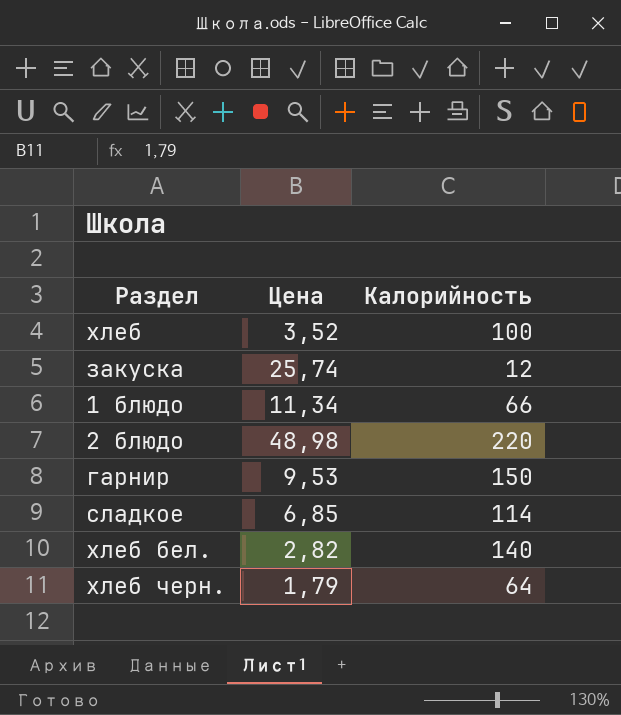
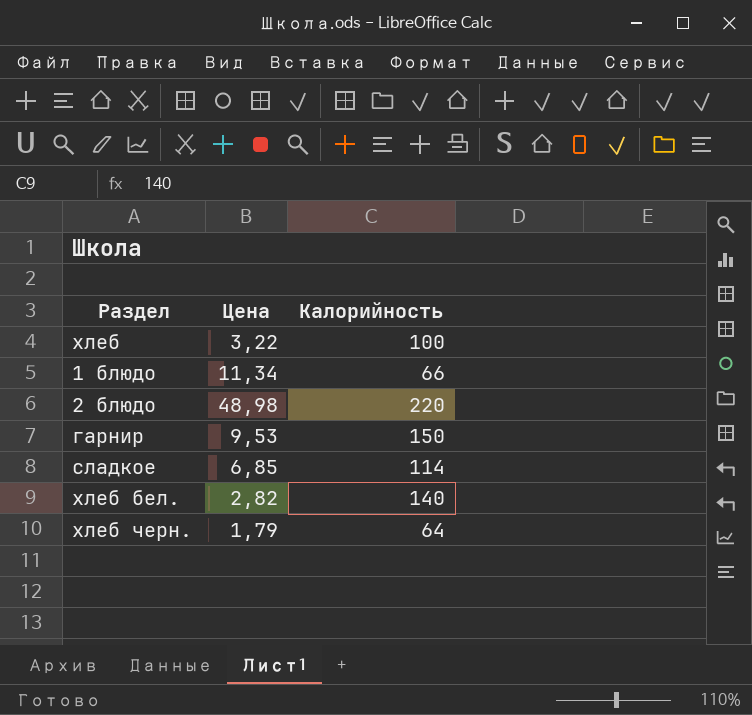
row закуска: 25,74 | 12 -> none
хлеб | Цена: 3,52 -> 3,22

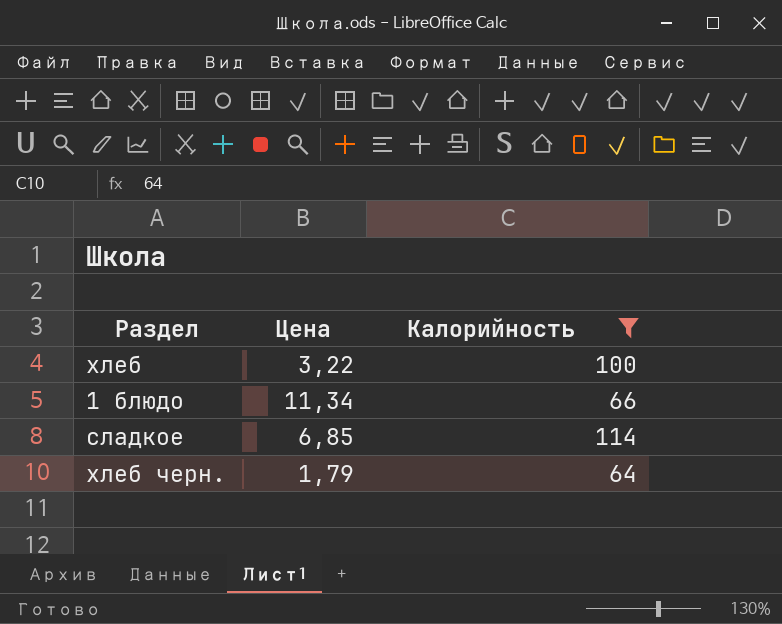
filter: none -> Калорийность <= 114

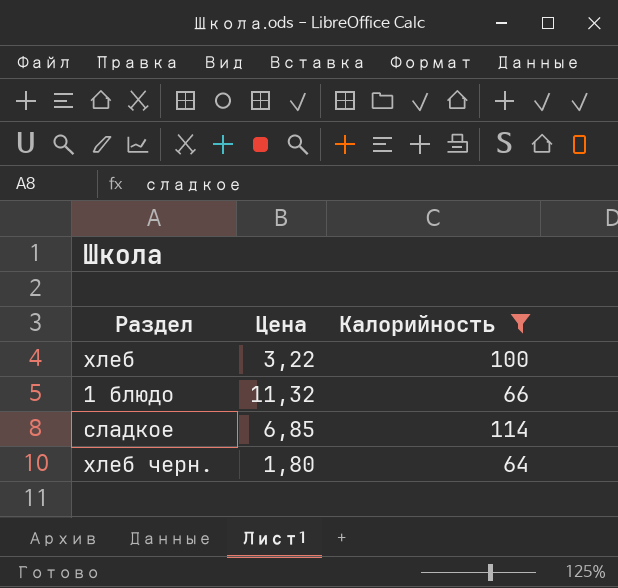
1 блюдо | Цена: 11,34 -> 11,32
хлеб черн. | Цена: 1,79 -> 1,80

